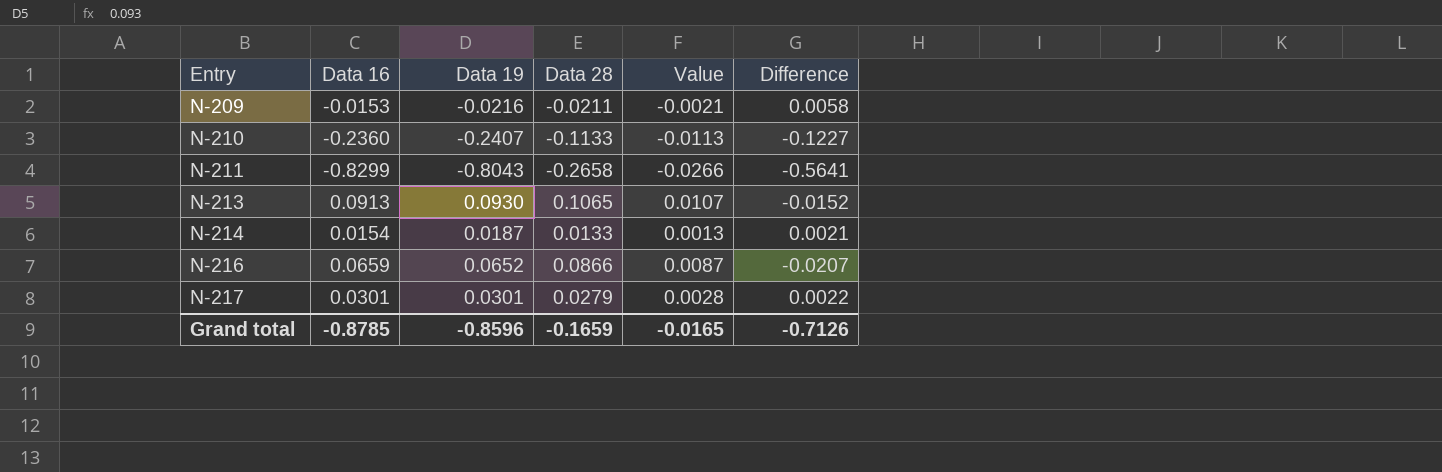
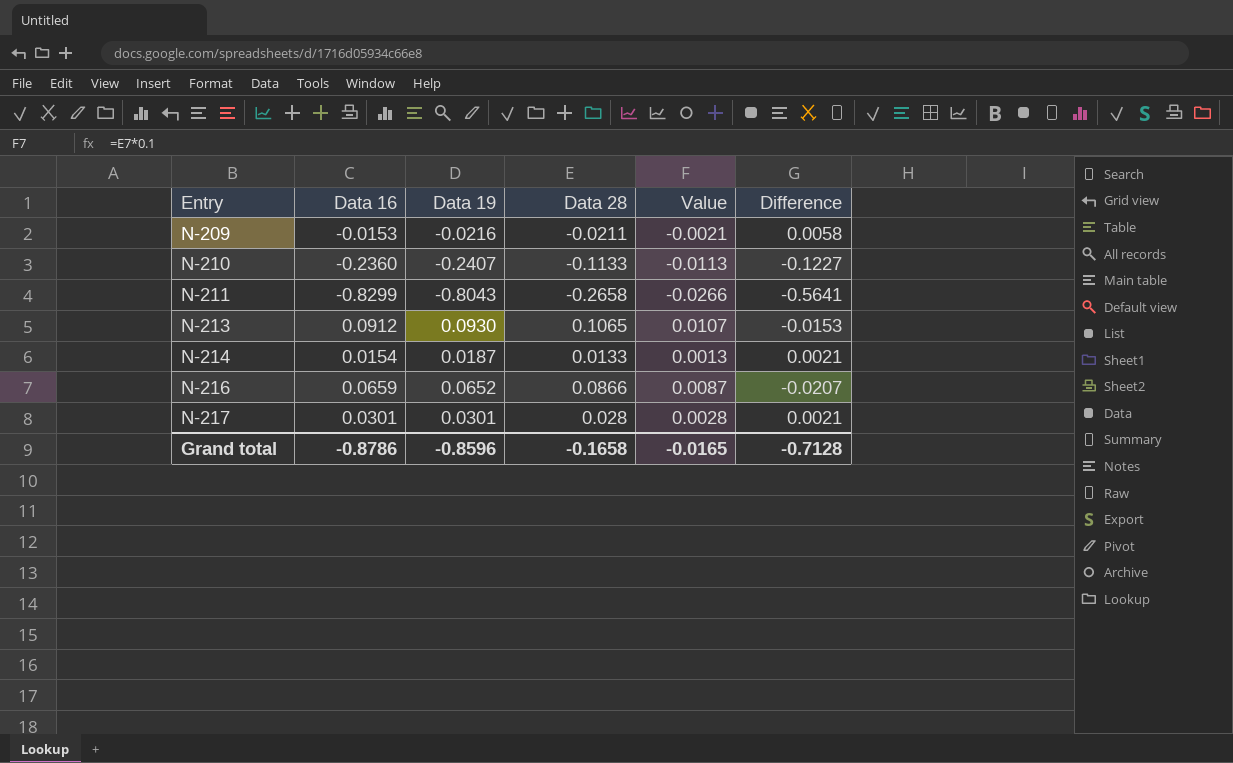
N-213 | Data 16: 0.0913 -> 0.0912
N-213 | Difference: -0.0152 -> -0.0153
N-217 | Data 28: 0.0279 -> 0.028
N-217 | Difference: 0.0022 -> 0.0021
Grand total | Data 16: -0.8785 -> -0.8786
Grand total | Data 28: -0.1659 -> -0.1658
Grand total | Difference: -0.7126 -> -0.7128

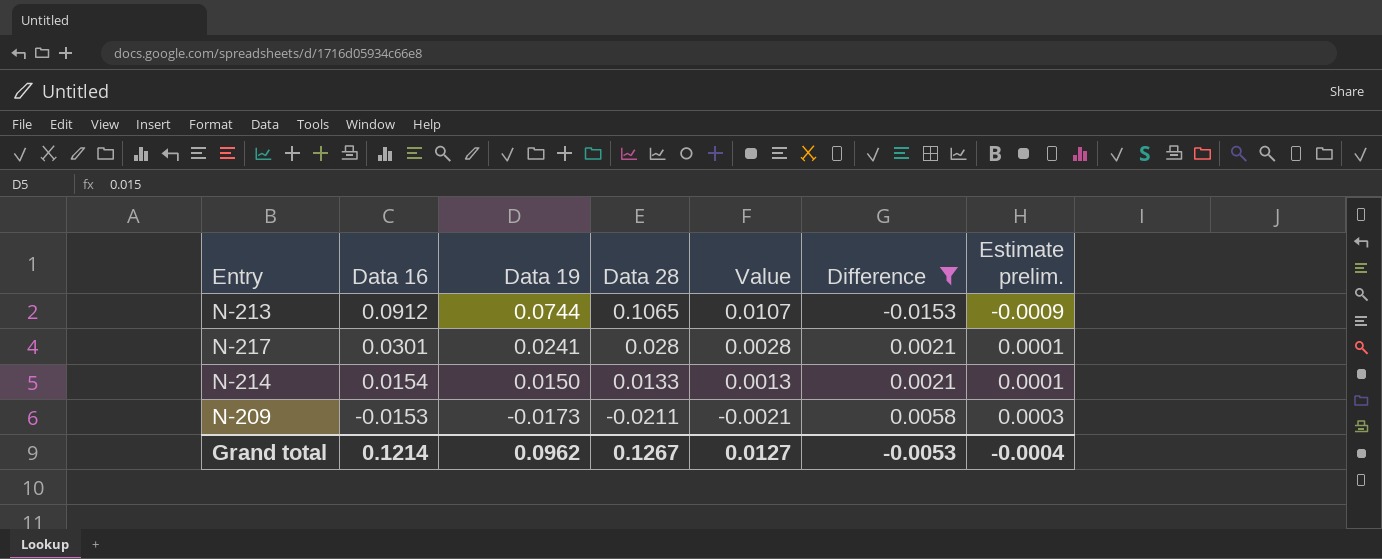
filter: none -> Difference >= -0.0153
row order: Entry ascending -> Data 16 descending
column Estimate prelim. | formula: none -> [Difference] * 0.06
N-213 | Data 19: 0.0930 -> 0.0744
N-217 | Data 19: 0.0301 -> 0.0241
N-214 | Data 19: 0.0187 -> 0.0150
N-209 | Data 19: -0.0216 -> -0.0173
Grand total | Data 16: -0.8786 -> 0.1214
Grand total | Data 19: -0.8596 -> 0.0962
Grand total | Data 28: -0.1658 -> 0.1267
Grand total | Value: -0.0165 -> 0.0127
Grand total | Difference: -0.7128 -> -0.0053

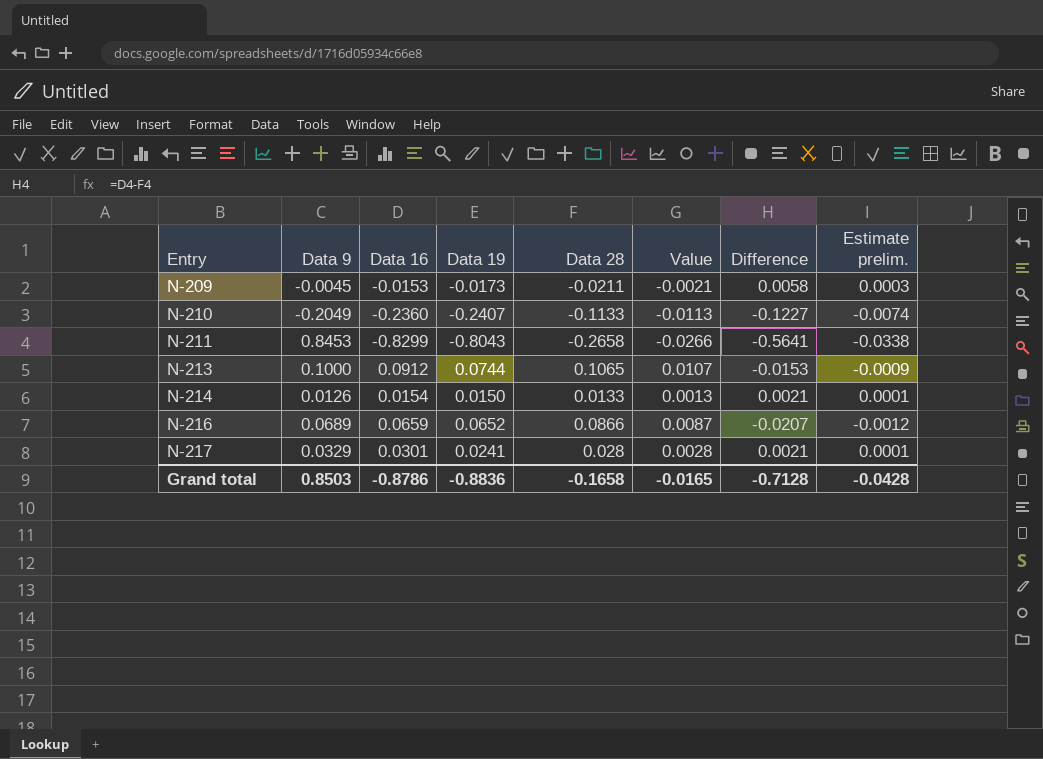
filter: Difference >= -0.0153 -> none
row order: Data 16 descending -> Entry ascending
column Data 9 | position: none -> 2
Grand total | Data 16: 0.1214 -> -0.8786
Grand total | Data 19: 0.0962 -> -0.8836
Grand total | Data 28: 0.1267 -> -0.1658
Grand total | Value: 0.0127 -> -0.0165
Grand total | Difference: -0.0053 -> -0.7128
Grand total | Estimate prelim.: -0.0004 -> -0.0428

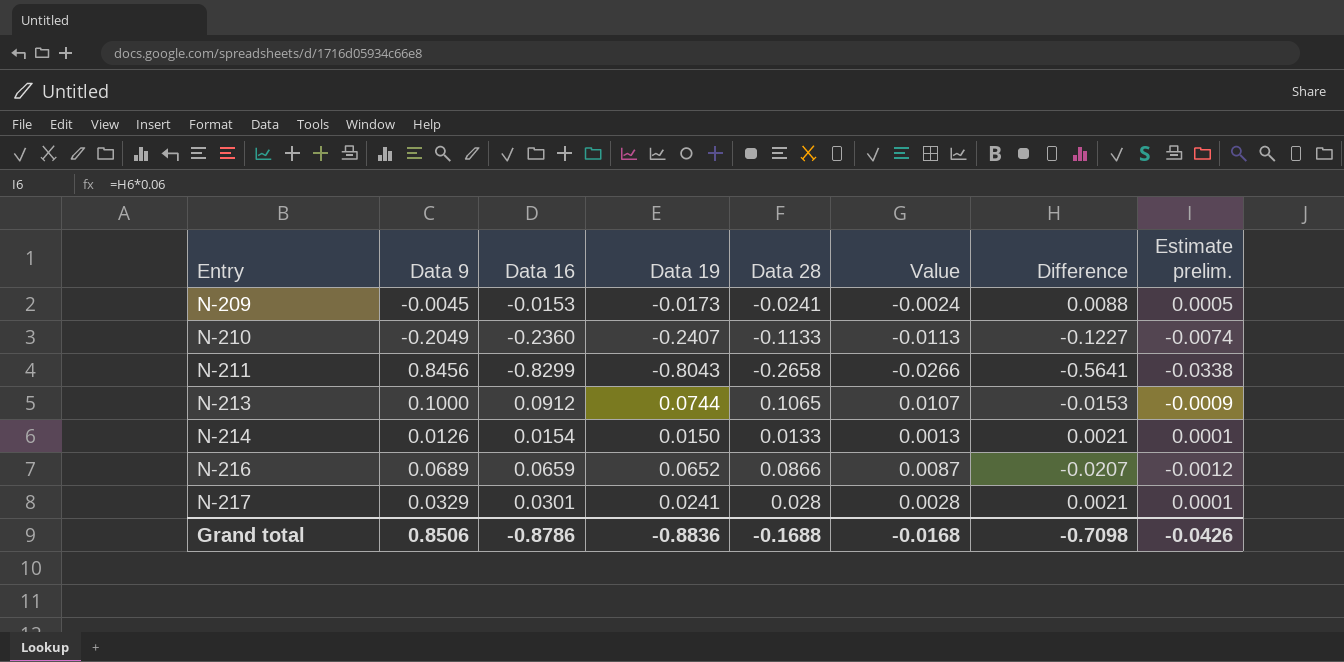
N-209 | Data 28: -0.0211 -> -0.0241
N-209 | Value: -0.0021 -> -0.0024
N-209 | Difference: 0.0058 -> 0.0088
N-209 | Estimate prelim.: 0.0003 -> 0.0005
N-211 | Data 9: 0.8453 -> 0.8456
Grand total | Data 9: 0.8503 -> 0.8506
Grand total | Data 28: -0.1658 -> -0.1688
Grand total | Value: -0.0165 -> -0.0168
Grand total | Difference: -0.7128 -> -0.7098
Grand total | Estimate prelim.: -0.0428 -> -0.0426

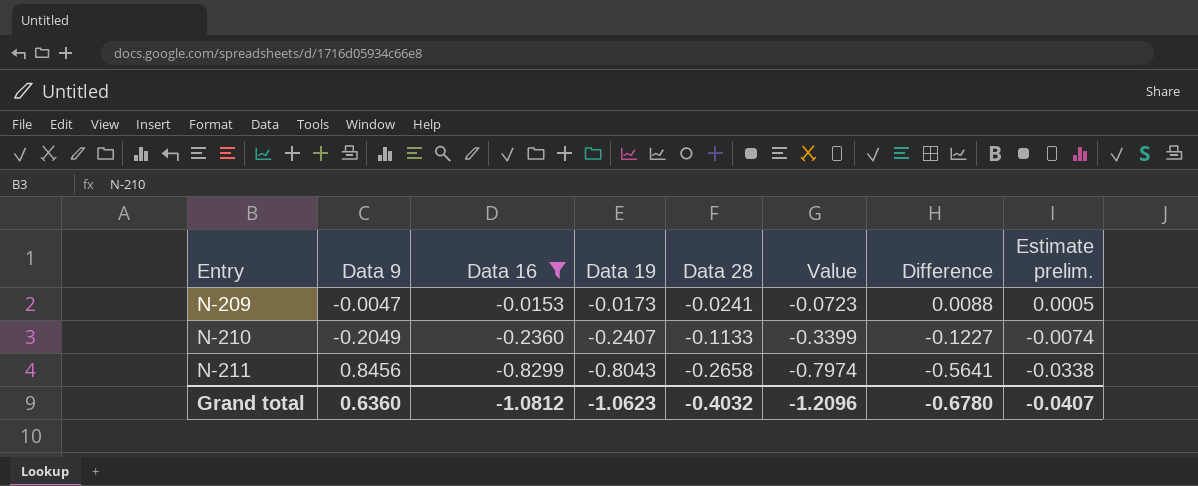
filter: none -> Data 16 <= -0.0153
column Value | formula: [Data 28] * 0.1 -> [Data 28] * 3
N-209 | Data 9: -0.0045 -> -0.0047
Grand total | Data 9: 0.8506 -> 0.6360
Grand total | Data 16: -0.8786 -> -1.0812
Grand total | Data 19: -0.8836 -> -1.0623
Grand total | Data 28: -0.1688 -> -0.4032
Grand total | Value: -0.0168 -> -1.2096
Grand total | Difference: -0.7098 -> -0.6780
Grand total | Estimate prelim.: -0.0426 -> -0.0407

